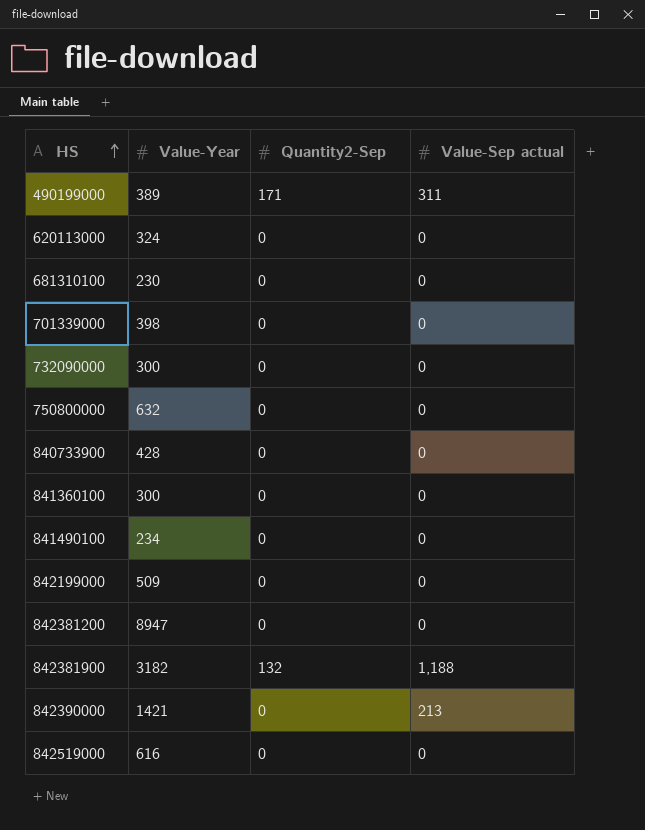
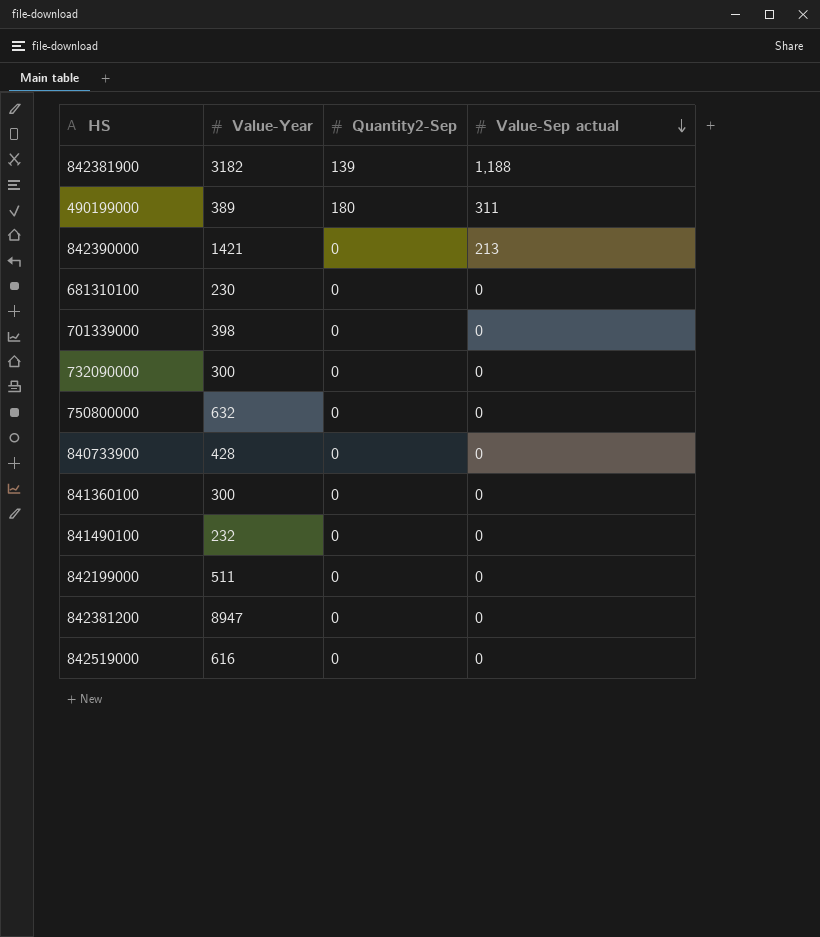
row order: HS ascending -> Value-Sep actual descending
row 620113000: 324 | 0 | 0 -> none
842381900 | Quantity2-Sep: 132 -> 139
490199000 | Quantity2-Sep: 171 -> 180
841490100 | Value-Year: 234 -> 232
842199000 | Value-Year: 509 -> 511

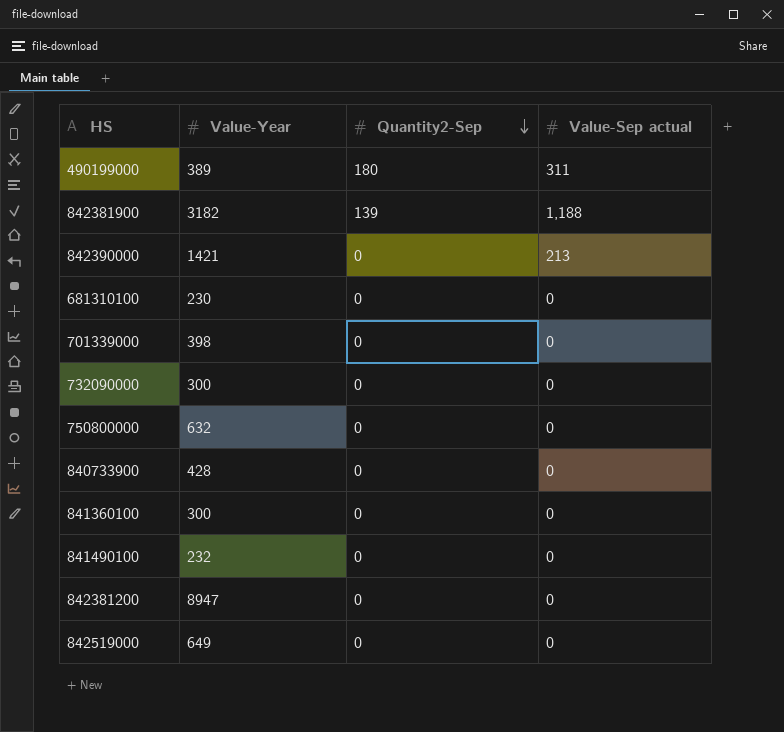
row order: Value-Sep actual descending -> Quantity2-Sep descending
row 842199000: 511 | 0 | 0 -> none
842519000 | Value-Year: 616 -> 649

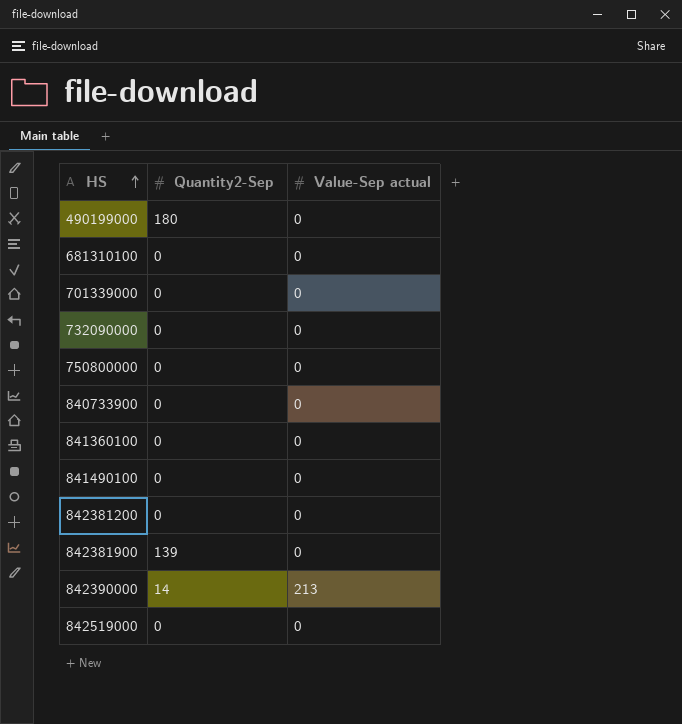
row order: Quantity2-Sep descending -> HS ascending
column Value-Year | position: 2 -> none
490199000 | Value-Sep actual: 311 -> 0
842381900 | Value-Sep actual: 1,188 -> 0
842390000 | Quantity2-Sep: 0 -> 14

